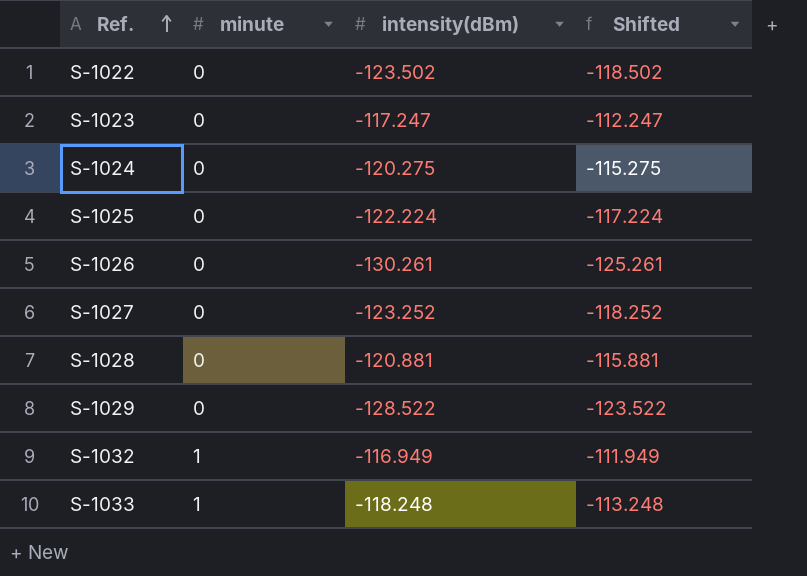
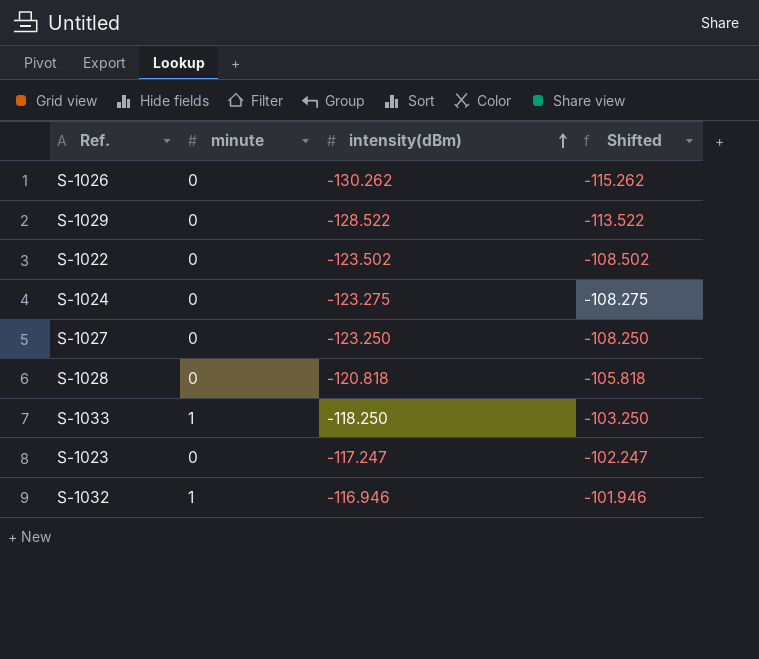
row order: Ref. ascending -> intensity(dBm) ascending
column Shifted | formula: [intensity(dBm)] + 5 -> [intensity(dBm)] + 15
row S-1025: 0 | -122.224 | -117.224 -> none
S-1026 | intensity(dBm): -130.261 -> -130.262
S-1024 | intensity(dBm): -120.275 -> -123.275
S-1027 | intensity(dBm): -123.252 -> -123.250
S-1028 | intensity(dBm): -120.881 -> -120.818
S-1033 | intensity(dBm): -118.248 -> -118.250
S-1032 | intensity(dBm): -116.949 -> -116.946

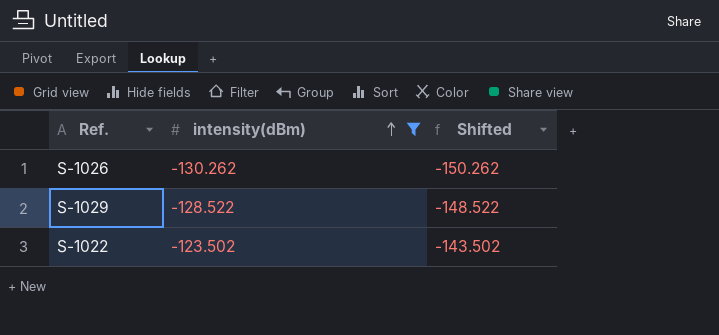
filter: none -> intensity(dBm) <= -123.502
column minute | position: 2 -> none
column Shifted | formula: [intensity(dBm)] + 15 -> [intensity(dBm)] - 20

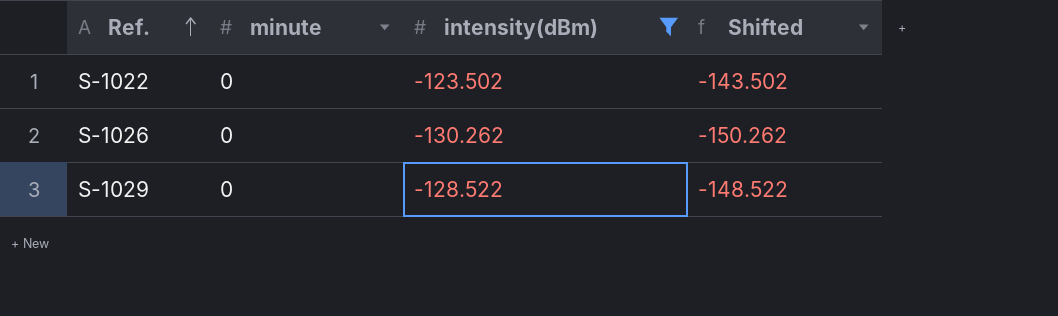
row order: intensity(dBm) ascending -> Ref. ascending
column minute | position: none -> 2

